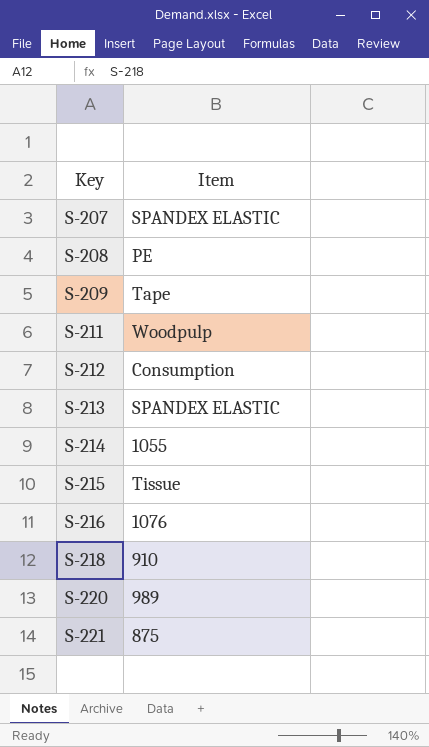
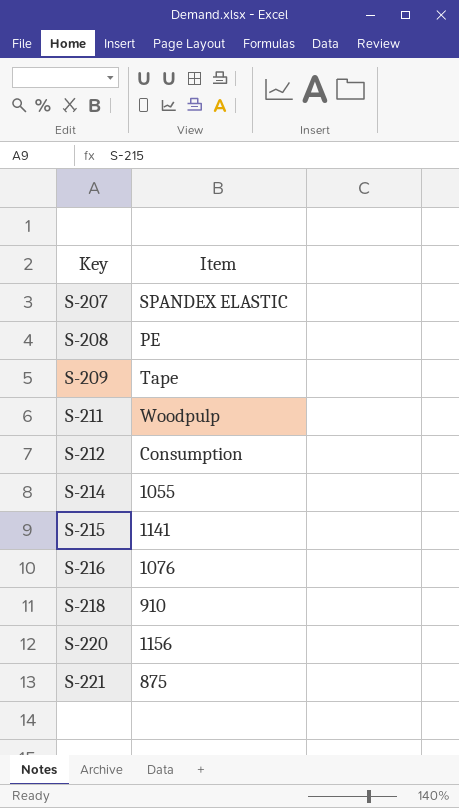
row S-213: SPANDEX ELASTIC -> none
S-215 | Item: Tissue -> 1141
S-220 | Item: 989 -> 1156

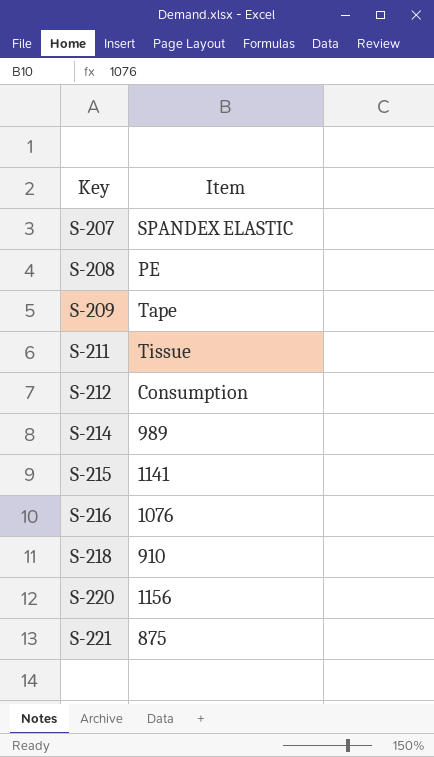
S-211 | Item: Woodpulp -> Tissue
S-214 | Item: 1055 -> 989

